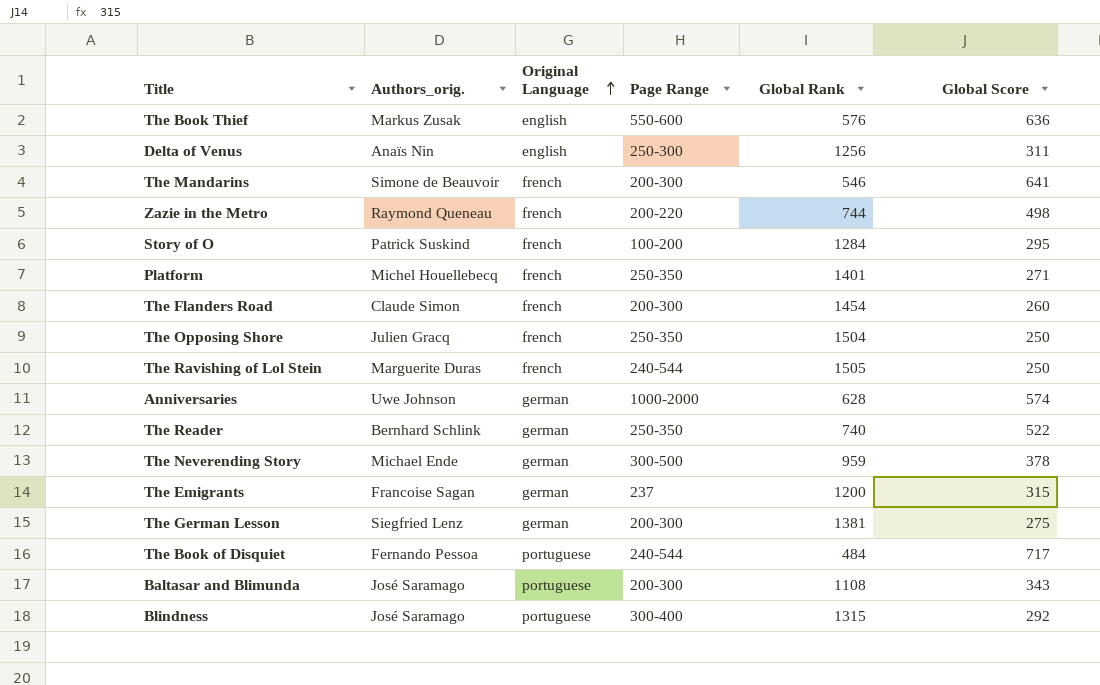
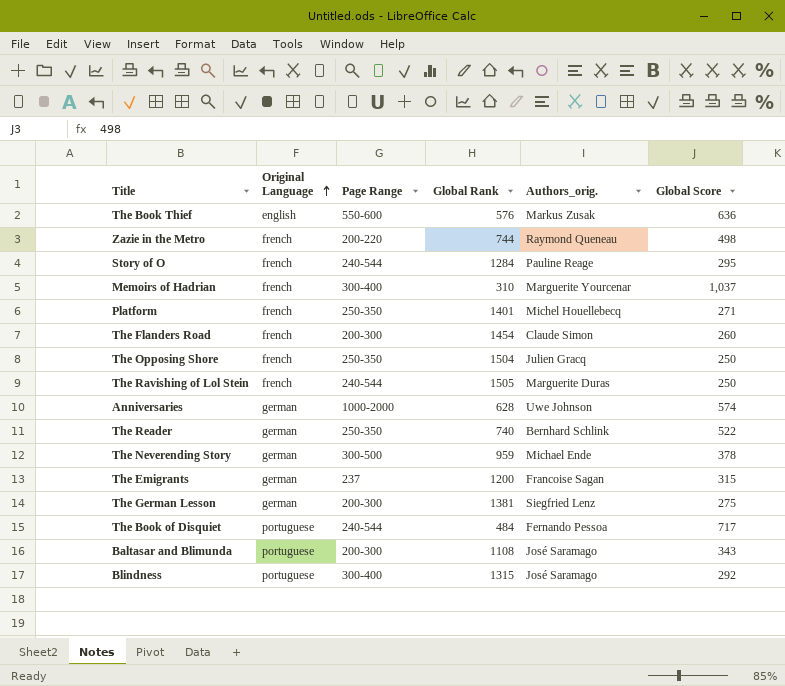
column Authors_orig. | position: 2 -> 5
row Delta of Venus: Anaïs Nin | english | 250-300 | 1256 | 311 -> none
row The Mandarins: Simone de Beauvoir | french | 200-300 | 546 | 641 -> none
Story of O | Page Range: 100-200 -> 240-544
Story of O | Authors_orig.: Patrick Suskind -> Pauline Reage
row Memoirs of Hadrian: none -> french | 300-400 | 310 | Marguerite Yourcenar | 1,037

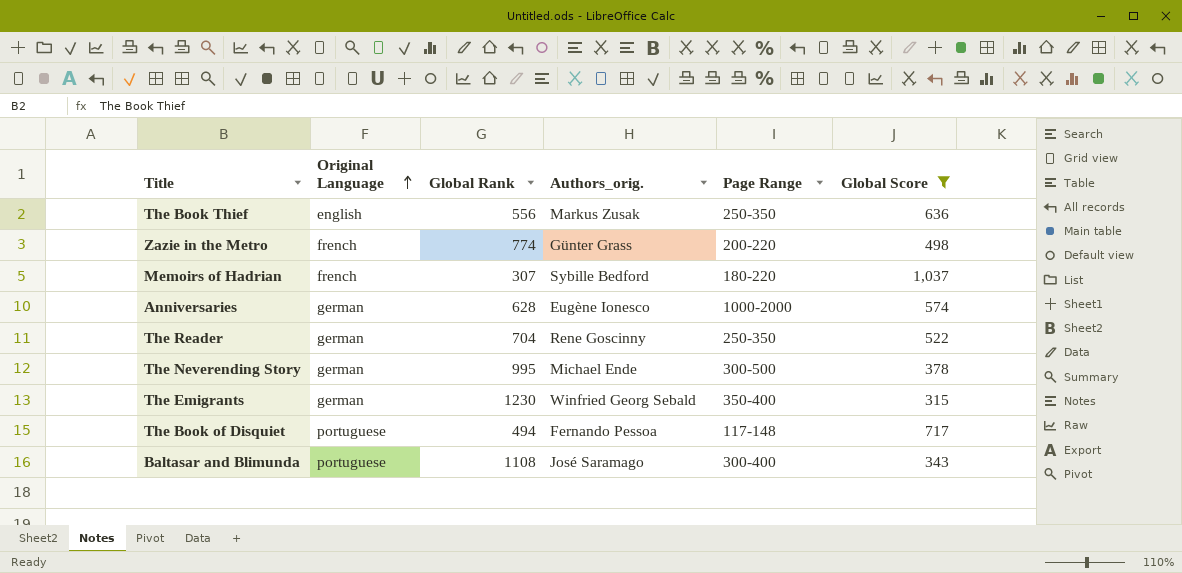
filter: none -> Global Score >= 315
column Page Range | position: 3 -> 5
The Book Thief | Global Rank: 576 -> 556
The Book Thief | Page Range: 550-600 -> 250-350
Zazie in the Metro | Global Rank: 744 -> 774
Zazie in the Metro | Authors_orig.: Raymond Queneau -> Günter Grass
Memoirs of Hadrian | Global Rank: 310 -> 307
Memoirs of Hadrian | Authors_orig.: Marguerite Yourcenar -> Sybille Bedford
Memoirs of Hadrian | Page Range: 300-400 -> 180-220
Anniversaries | Authors_orig.: Uwe Johnson -> Eugène Ionesco
The Reader | Global Rank: 740 -> 704
The Reader | Authors_orig.: Bernhard Schlink -> Rene Goscinny
The Neverending Story | Global Rank: 959 -> 995
The Emigrants | Global Rank: 1200 -> 1230
The Emigrants | Authors_orig.: Francoise Sagan -> Winfried Georg Sebald
The Emigrants | Page Range: 237 -> 350-400
The Book of Disquiet | Global Rank: 484 -> 494
The Book of Disquiet | Page Range: 240-544 -> 117-148
Baltasar and Blimunda | Page Range: 200-300 -> 300-400

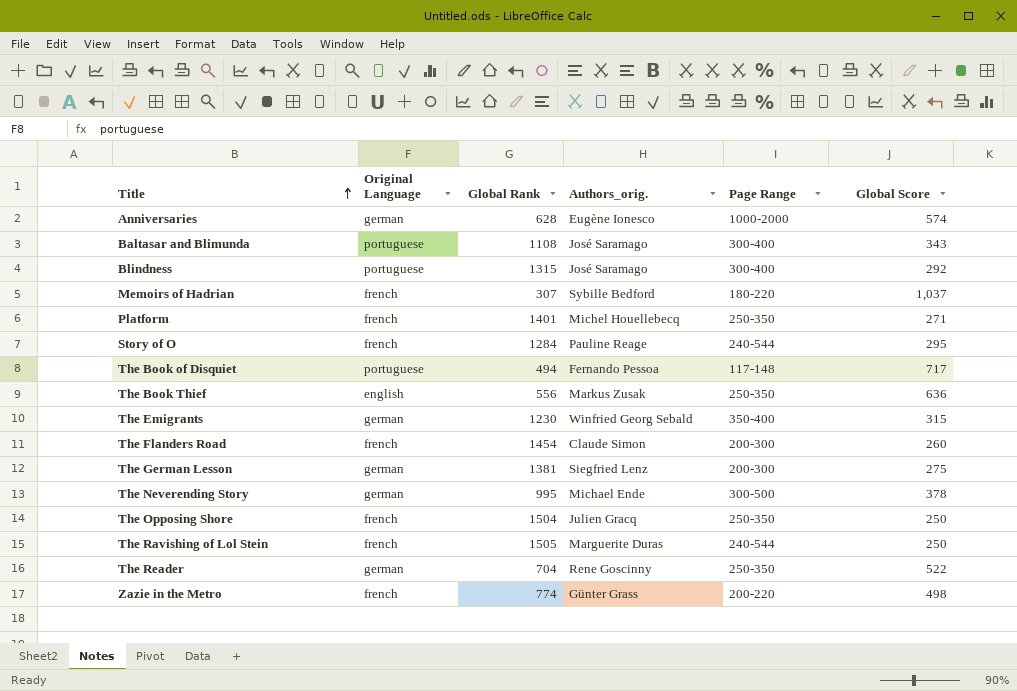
filter: Global Score >= 315 -> none
row order: Original Language ascending -> Title ascending

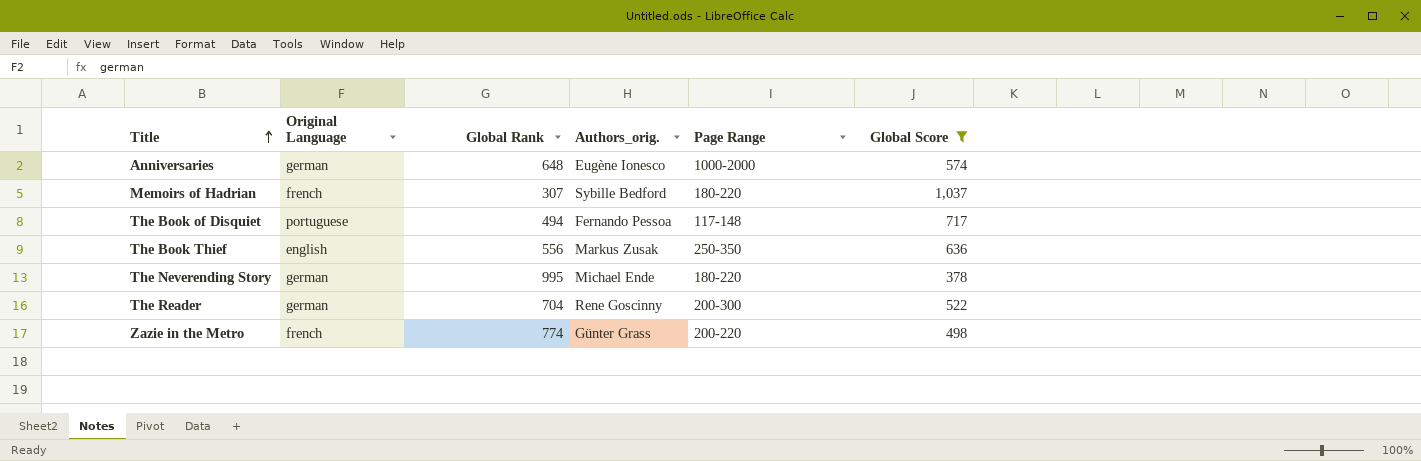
filter: none -> Global Score >= 378
Anniversaries | Global Rank: 628 -> 648
The Neverending Story | Page Range: 300-500 -> 180-220
The Reader | Page Range: 250-350 -> 200-300

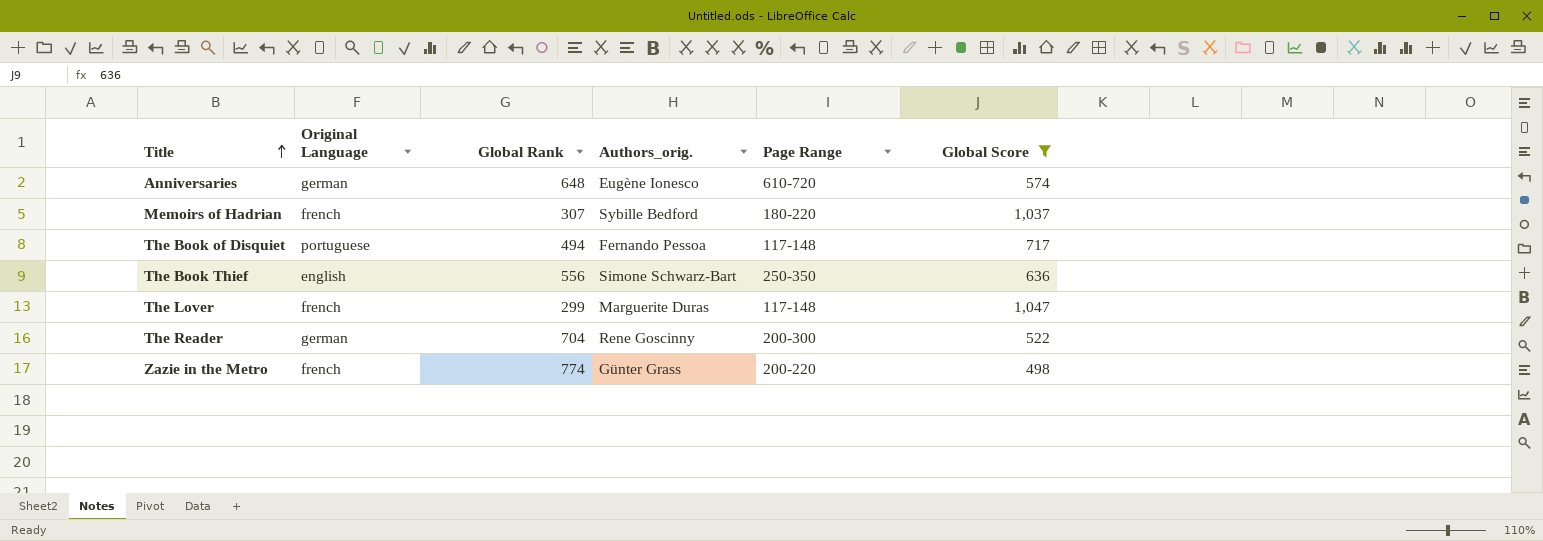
row The Neverending Story: german | 995 | Michael Ende | 180-220 | 378 -> none
Anniversaries | Page Range: 1000-2000 -> 610-720
The Book Thief | Authors_orig.: Markus Zusak -> Simone Schwarz-Bart
row The Lover: none -> french | 299 | Marguerite Duras | 117-148 | 1,047

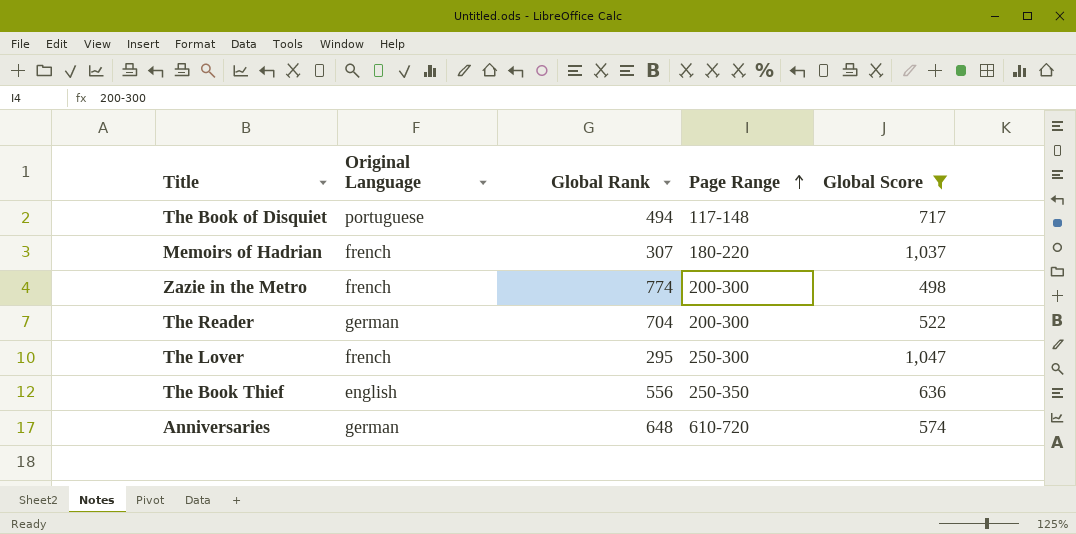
row order: Title ascending -> Page Range ascending
column Authors_orig. | position: 4 -> none
Zazie in the Metro | Page Range: 200-220 -> 200-300
The Lover | Global Rank: 299 -> 295
The Lover | Page Range: 117-148 -> 250-300

